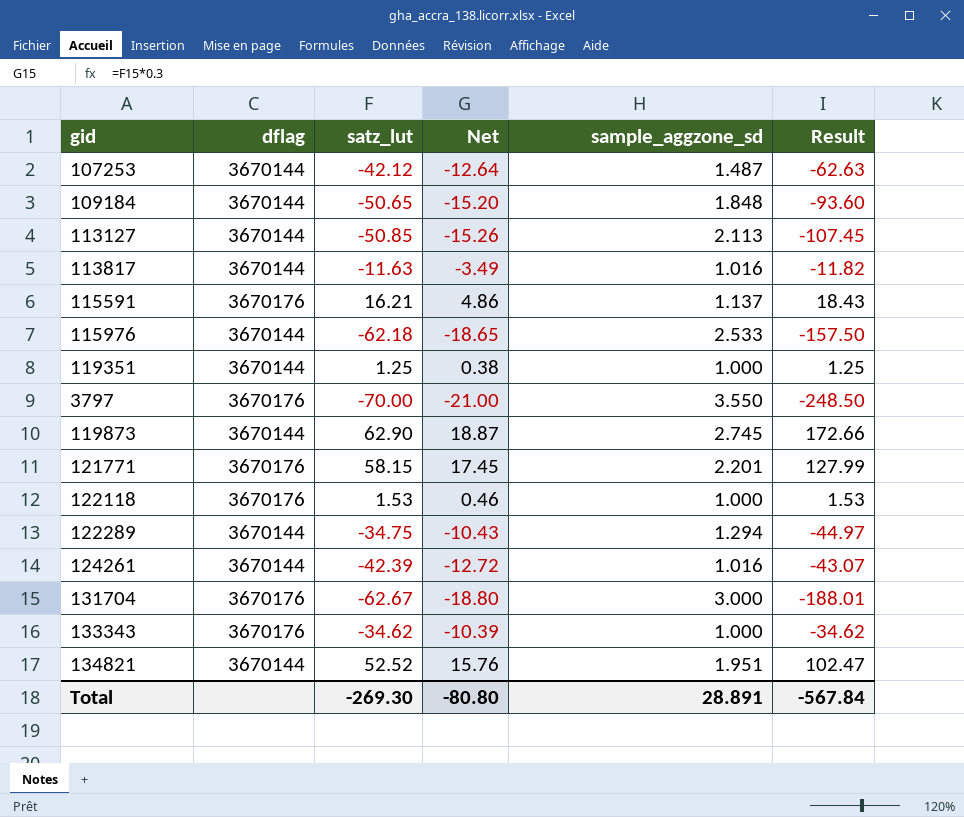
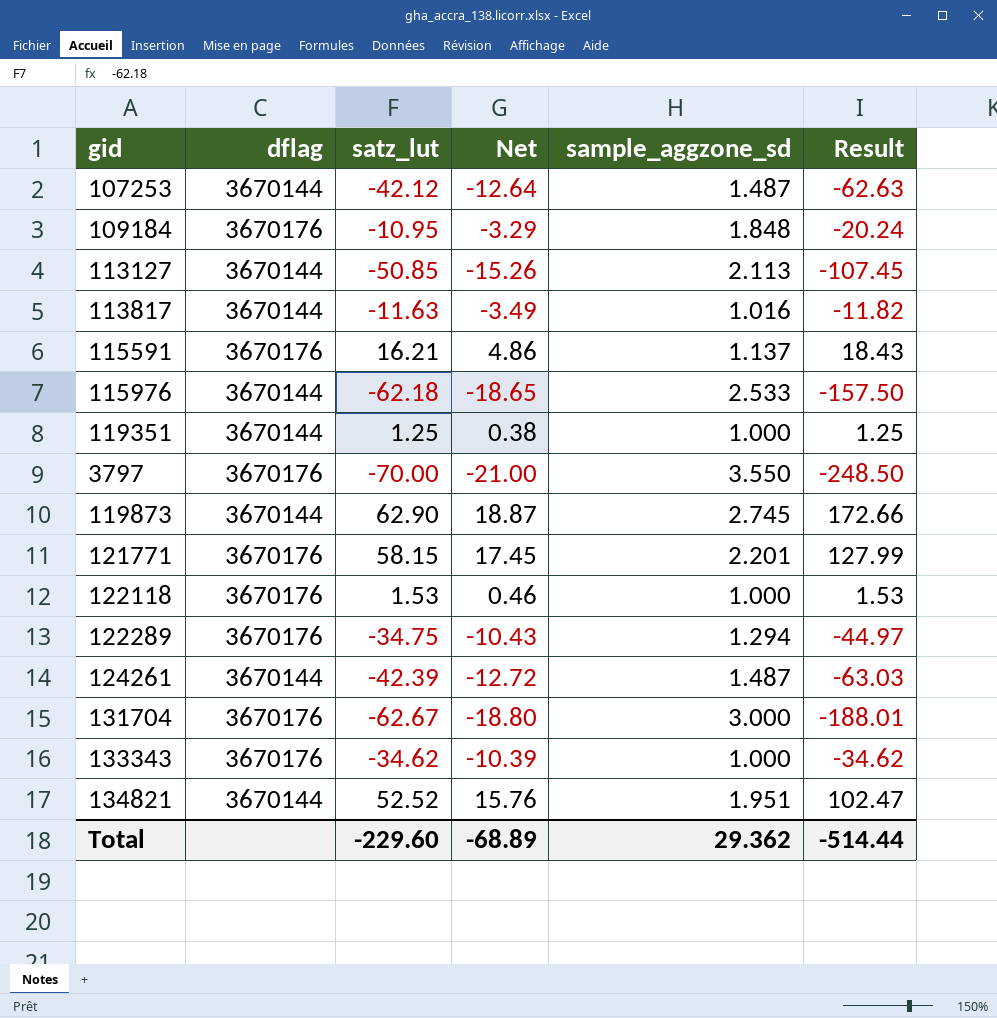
109184 | dflag: 3670144 -> 3670176
109184 | satz_lut: -50.65 -> -10.95
109184 | Net: -15.20 -> -3.29
109184 | Result: -93.60 -> -20.24
122289 | dflag: 3670144 -> 3670176
124261 | sample_aggzone_sd: 1.016 -> 1.487
124261 | Result: -43.07 -> -63.03
Total | satz_lut: -269.30 -> -229.60
Total | Net: -80.80 -> -68.89
Total | sample_aggzone_sd: 28.891 -> 29.362
Total | Result: -567.84 -> -514.44

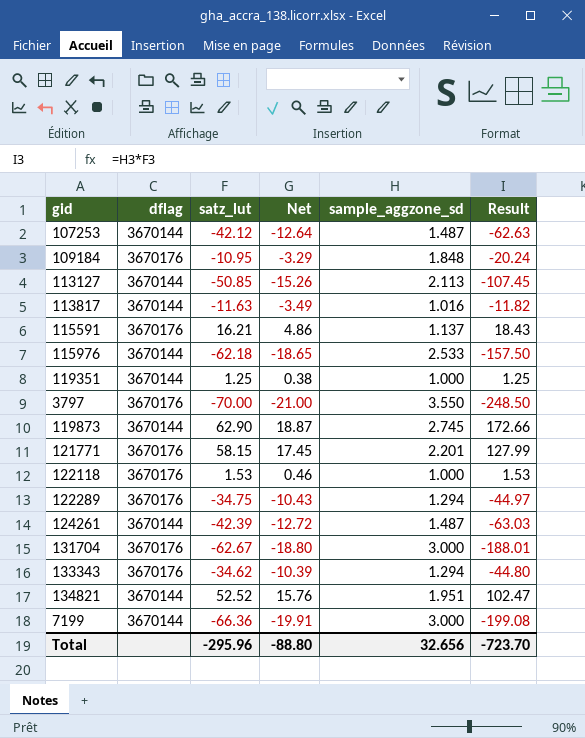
133343 | sample_aggzone_sd: 1.000 -> 1.294
133343 | Result: -34.62 -> -44.80
row 7199: none -> 3670144 | -66.36 | -19.91 | 3.000 | -199.08
Total | satz_lut: -229.60 -> -295.96
Total | Net: -68.89 -> -88.80
Total | sample_aggzone_sd: 29.362 -> 32.656
Total | Result: -514.44 -> -723.70

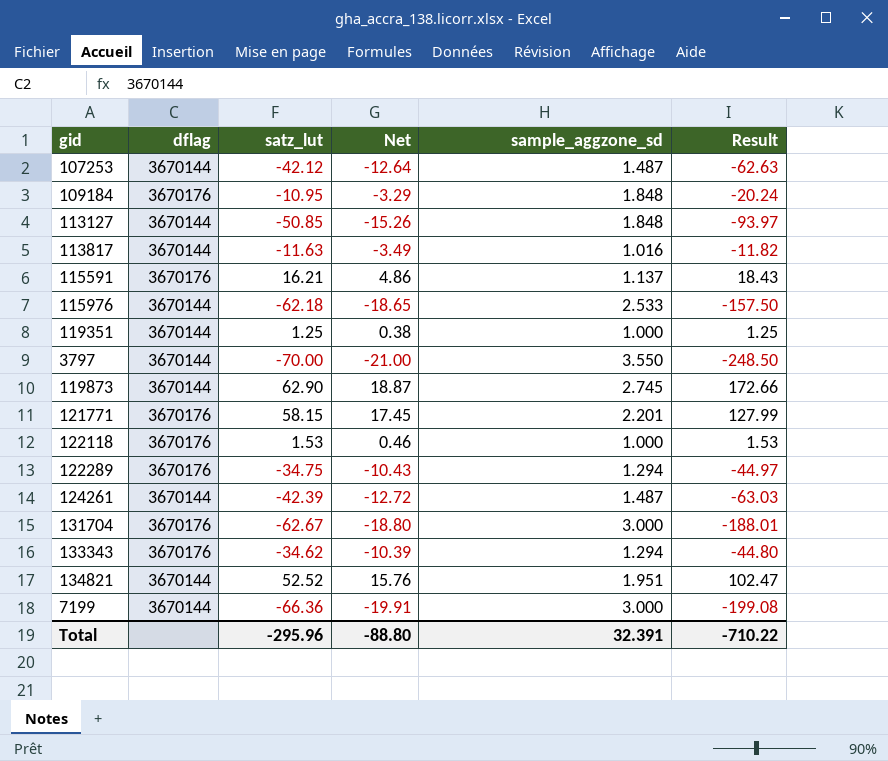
113127 | sample_aggzone_sd: 2.113 -> 1.848
113127 | Result: -107.45 -> -93.97
3797 | dflag: 3670176 -> 3670144
Total | sample_aggzone_sd: 32.656 -> 32.391
Total | Result: -723.70 -> -710.22

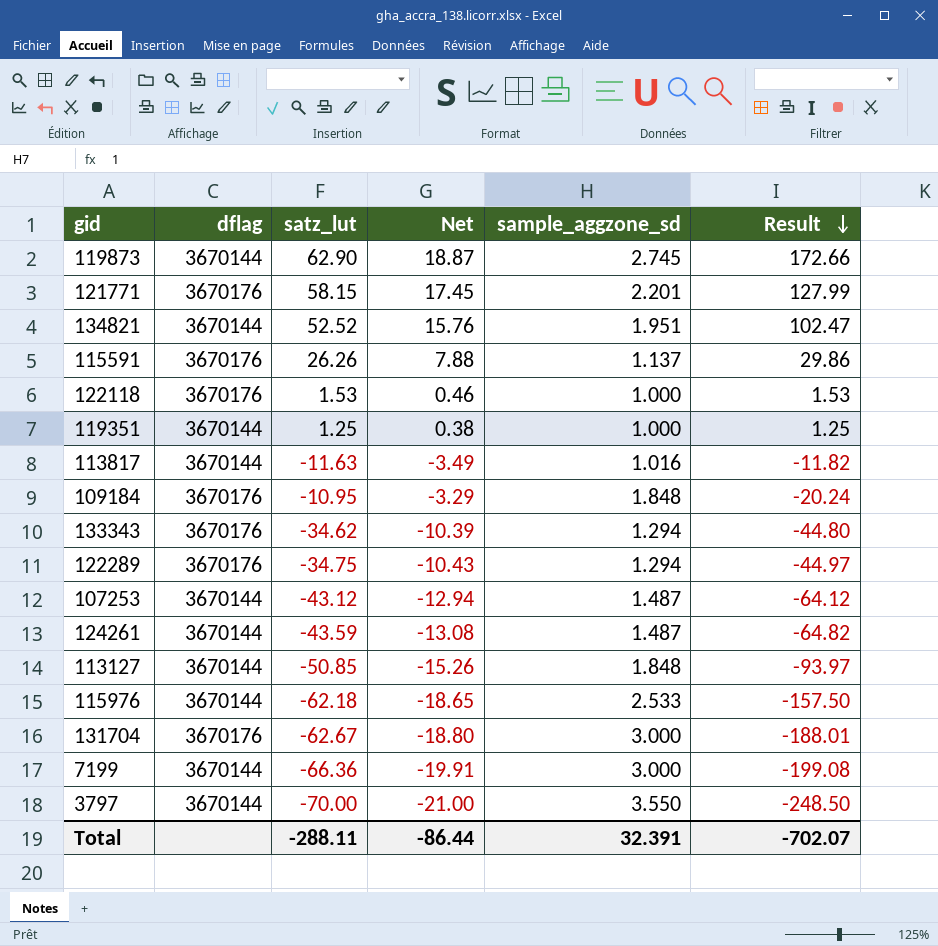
row order: none -> Result descending
115591 | satz_lut: 16.21 -> 26.26
115591 | Net: 4.86 -> 7.88
115591 | Result: 18.43 -> 29.86
107253 | satz_lut: -42.12 -> -43.12
107253 | Net: -12.64 -> -12.94
107253 | Result: -62.63 -> -64.12
124261 | satz_lut: -42.39 -> -43.59
124261 | Net: -12.72 -> -13.08
124261 | Result: -63.03 -> -64.82
Total | satz_lut: -295.96 -> -288.11
Total | Net: -88.80 -> -86.44
Total | Result: -710.22 -> -702.07

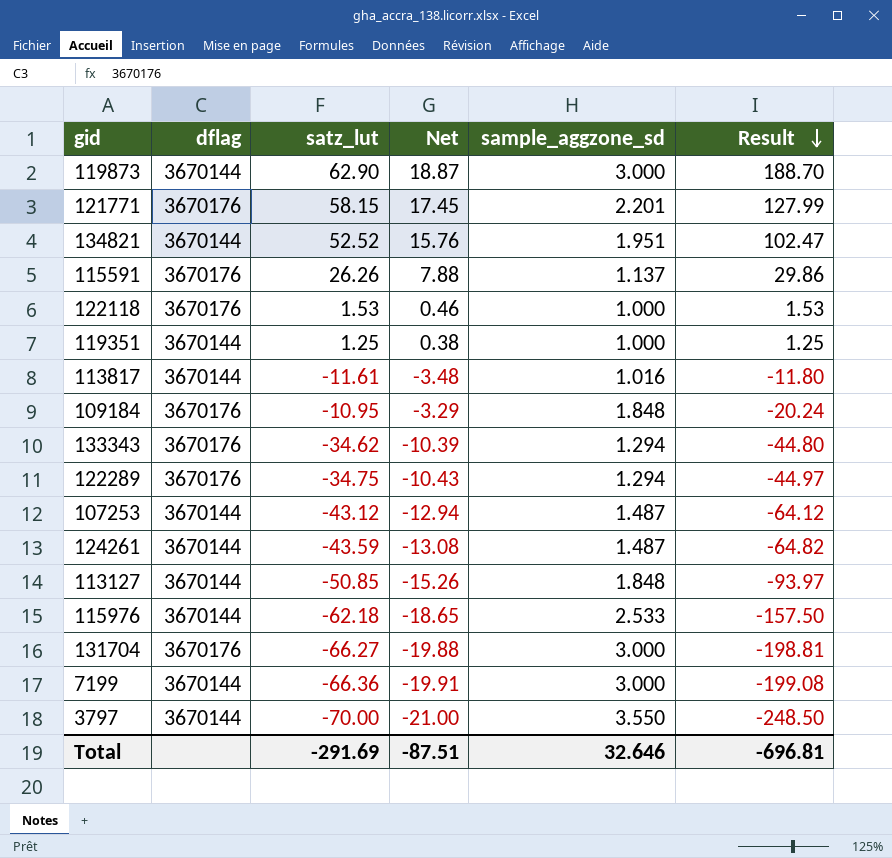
119873 | sample_aggzone_sd: 2.745 -> 3.000
119873 | Result: 172.66 -> 188.70
113817 | satz_lut: -11.63 -> -11.61
113817 | Net: -3.49 -> -3.48
113817 | Result: -11.82 -> -11.80
131704 | satz_lut: -62.67 -> -66.27
131704 | Net: -18.80 -> -19.88
131704 | Result: -188.01 -> -198.81
Total | satz_lut: -288.11 -> -291.69
Total | Net: -86.44 -> -87.51
Total | sample_aggzone_sd: 32.391 -> 32.646
Total | Result: -702.07 -> -696.81

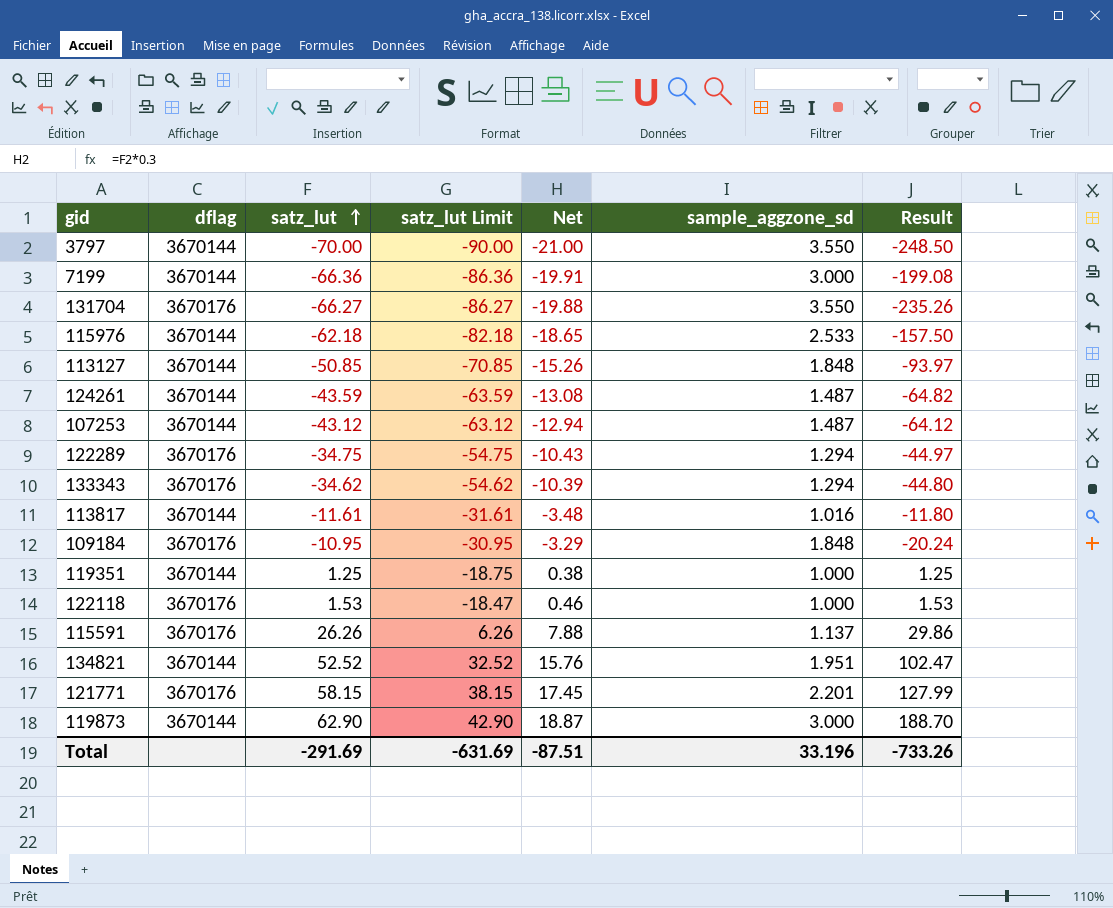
row order: Result descending -> satz_lut ascending
column satz_lut Limit | formula: none -> [satz_lut] - 20
131704 | sample_aggzone_sd: 3.000 -> 3.550
131704 | Result: -198.81 -> -235.26
Total | sample_aggzone_sd: 32.646 -> 33.196
Total | Result: -696.81 -> -733.26

